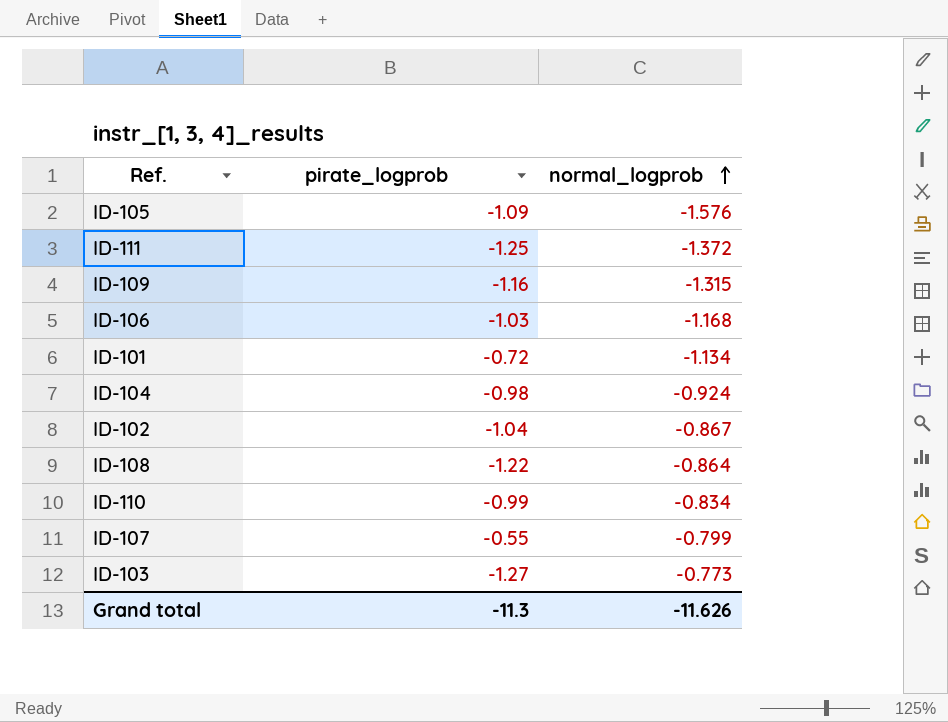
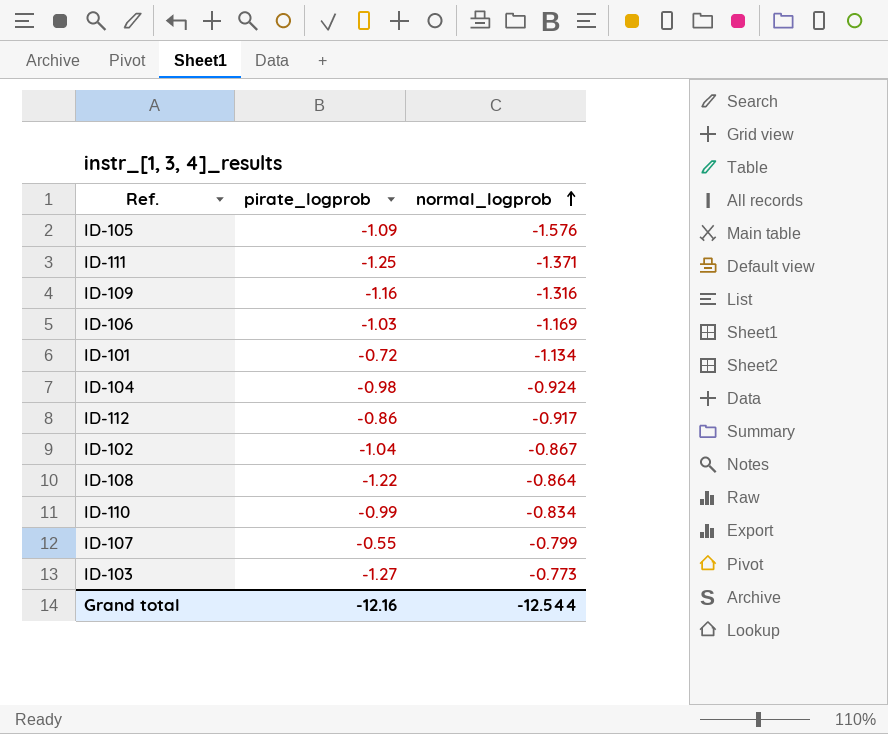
ID-111 | normal_logprob: -1.372 -> -1.371
ID-109 | normal_logprob: -1.315 -> -1.316
ID-106 | normal_logprob: -1.168 -> -1.169
row ID-112: none -> -0.86 | -0.917
Grand total | pirate_logprob: -11.3 -> -12.16
Grand total | normal_logprob: -11.626 -> -12.544

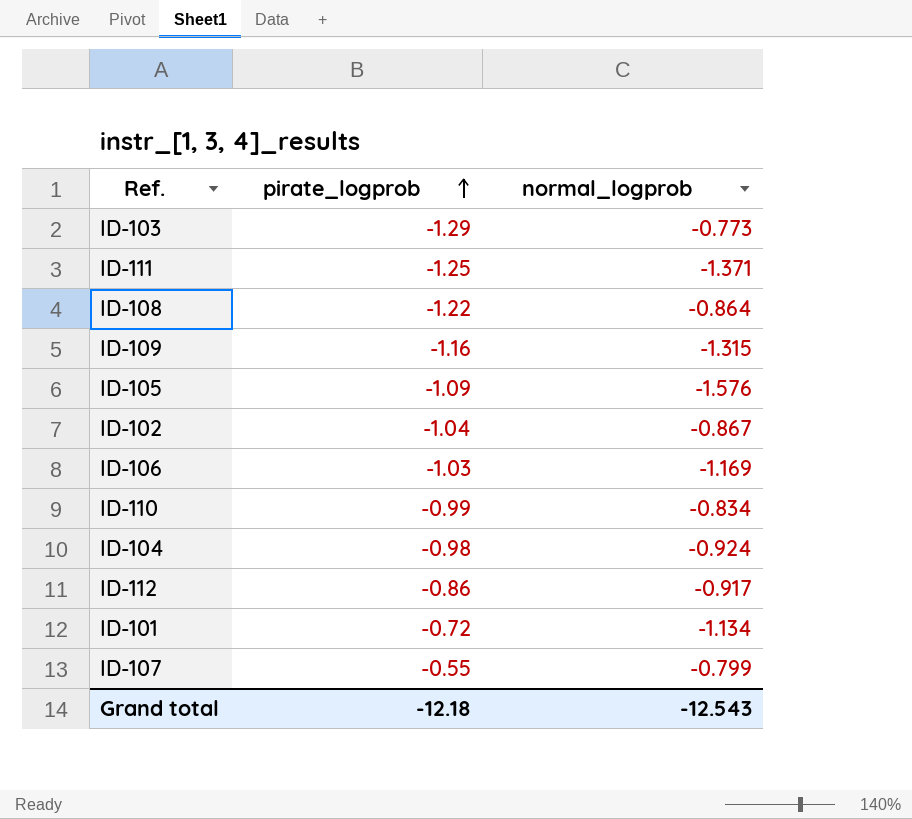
row order: normal_logprob ascending -> pirate_logprob ascending
ID-103 | pirate_logprob: -1.27 -> -1.29
ID-109 | normal_logprob: -1.316 -> -1.315
Grand total | pirate_logprob: -12.16 -> -12.18
Grand total | normal_logprob: -12.544 -> -12.543

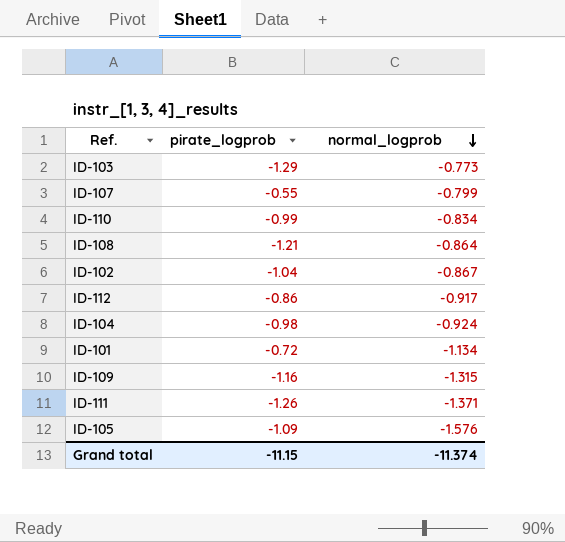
row order: pirate_logprob ascending -> normal_logprob descending
row ID-106: -1.03 | -1.169 -> none
ID-108 | pirate_logprob: -1.22 -> -1.21
ID-111 | pirate_logprob: -1.25 -> -1.26
Grand total | pirate_logprob: -12.18 -> -11.15
Grand total | normal_logprob: -12.543 -> -11.374

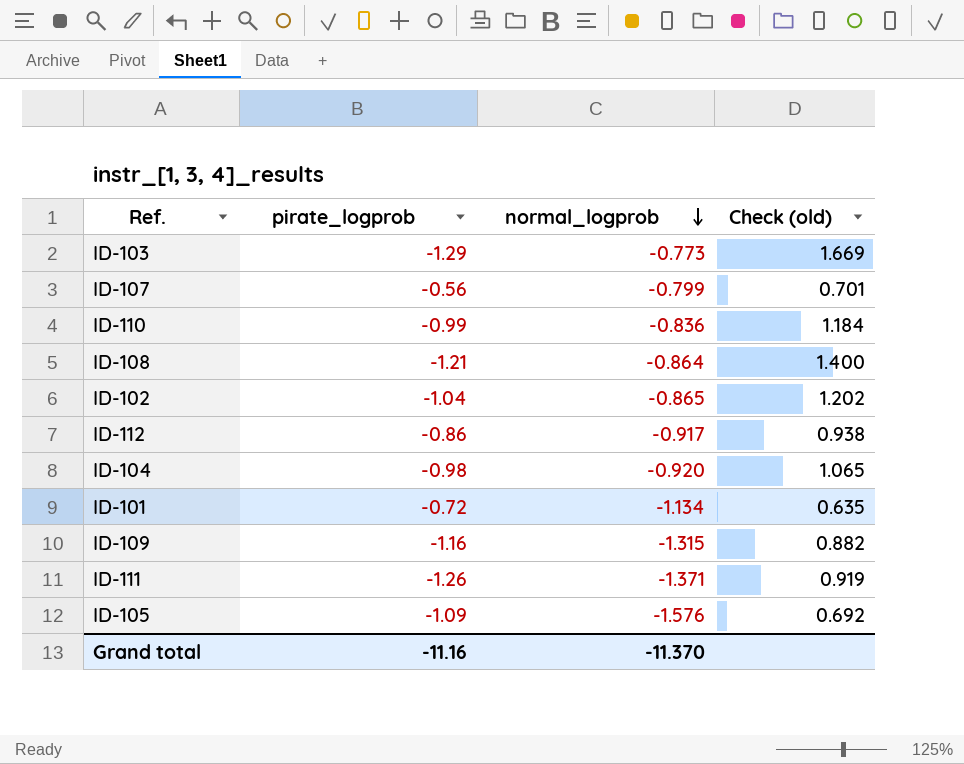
column Check (old) | formula: none -> [pirate_logprob] / [normal_logprob]
ID-107 | pirate_logprob: -0.55 -> -0.56
ID-110 | normal_logprob: -0.834 -> -0.836
ID-102 | normal_logprob: -0.867 -> -0.865
ID-104 | normal_logprob: -0.924 -> -0.920
Grand total | pirate_logprob: -11.15 -> -11.16
Grand total | normal_logprob: -11.374 -> -11.370

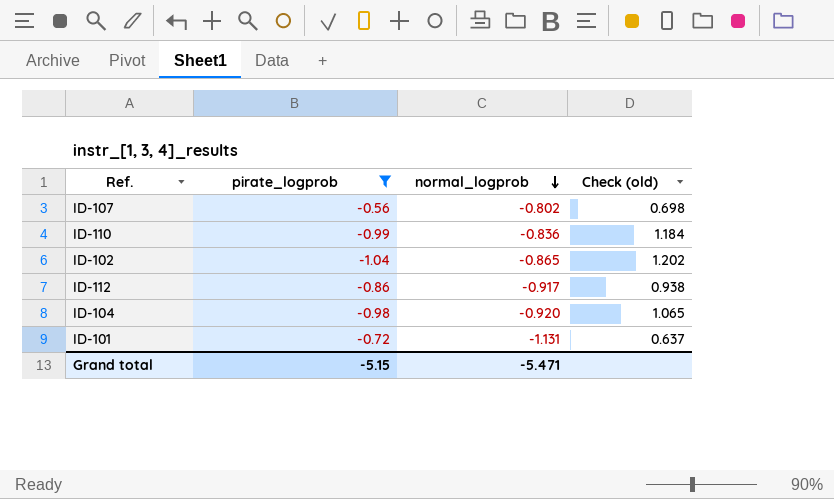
filter: none -> pirate_logprob >= -1.04
ID-107 | normal_logprob: -0.799 -> -0.802
ID-107 | Check (old): 0.701 -> 0.698
ID-101 | normal_logprob: -1.134 -> -1.131
ID-101 | Check (old): 0.635 -> 0.637
Grand total | pirate_logprob: -11.16 -> -5.15
Grand total | normal_logprob: -11.370 -> -5.471

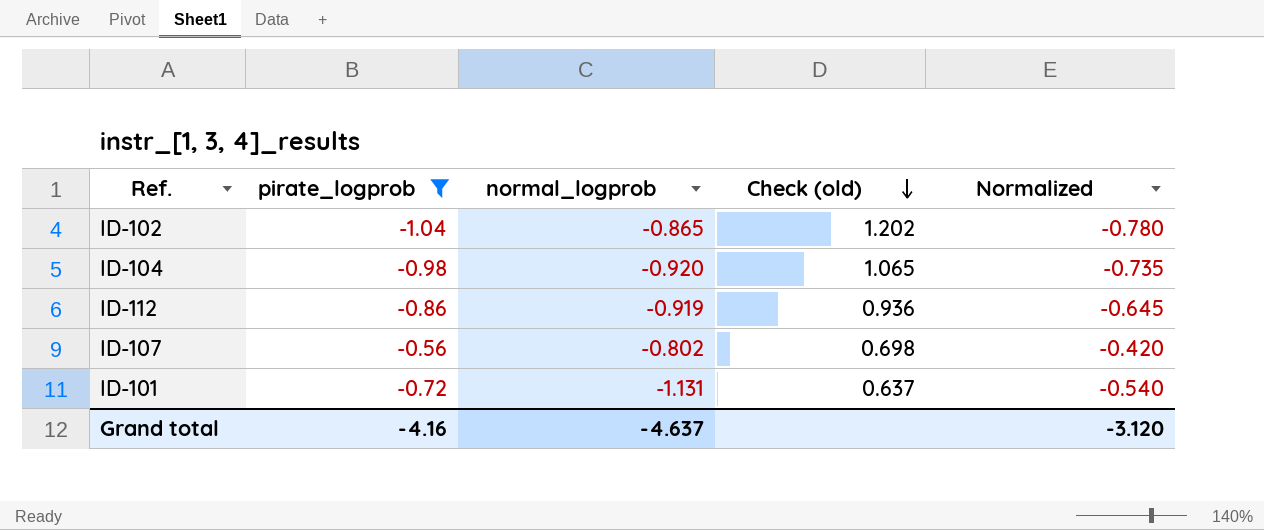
row order: normal_logprob descending -> Check (old) descending
column Normalized | formula: none -> [pirate_logprob] * 0.75
row ID-110: -0.99 | -0.836 | 1.184 -> none
ID-112 | normal_logprob: -0.917 -> -0.919
ID-112 | Check (old): 0.938 -> 0.936
Grand total | pirate_logprob: -5.15 -> -4.16
Grand total | normal_logprob: -5.471 -> -4.637

